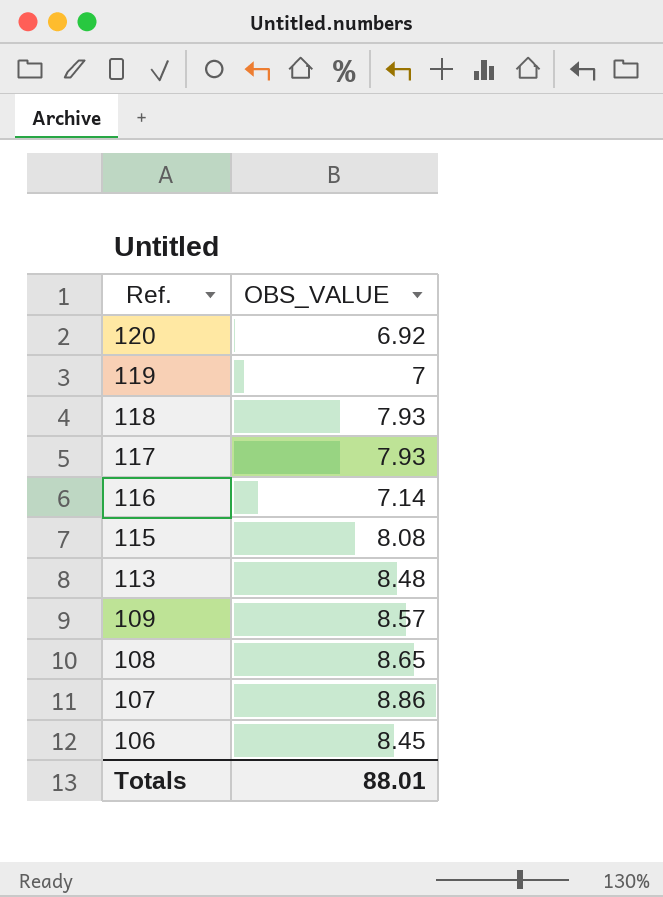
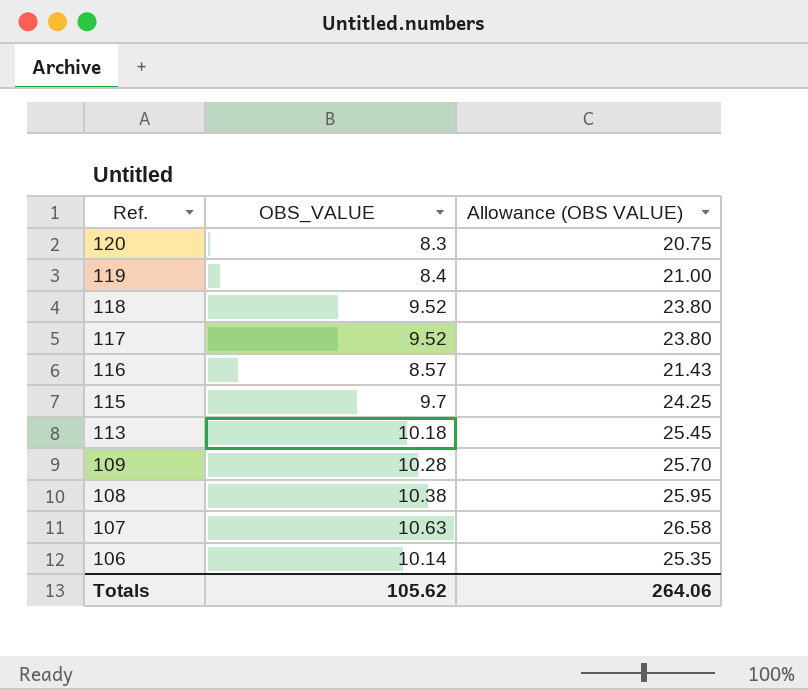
column Allowance (OBS VALUE) | formula: none -> [OBS_VALUE] * 2.5
120 | OBS_VALUE: 6.92 -> 8.3
119 | OBS_VALUE: 7 -> 8.4
118 | OBS_VALUE: 7.93 -> 9.52
117 | OBS_VALUE: 7.93 -> 9.52
116 | OBS_VALUE: 7.14 -> 8.57
115 | OBS_VALUE: 8.08 -> 9.7
113 | OBS_VALUE: 8.48 -> 10.18
109 | OBS_VALUE: 8.57 -> 10.28
108 | OBS_VALUE: 8.65 -> 10.38
107 | OBS_VALUE: 8.86 -> 10.63
106 | OBS_VALUE: 8.45 -> 10.14
Totals | OBS_VALUE: 88.01 -> 105.62

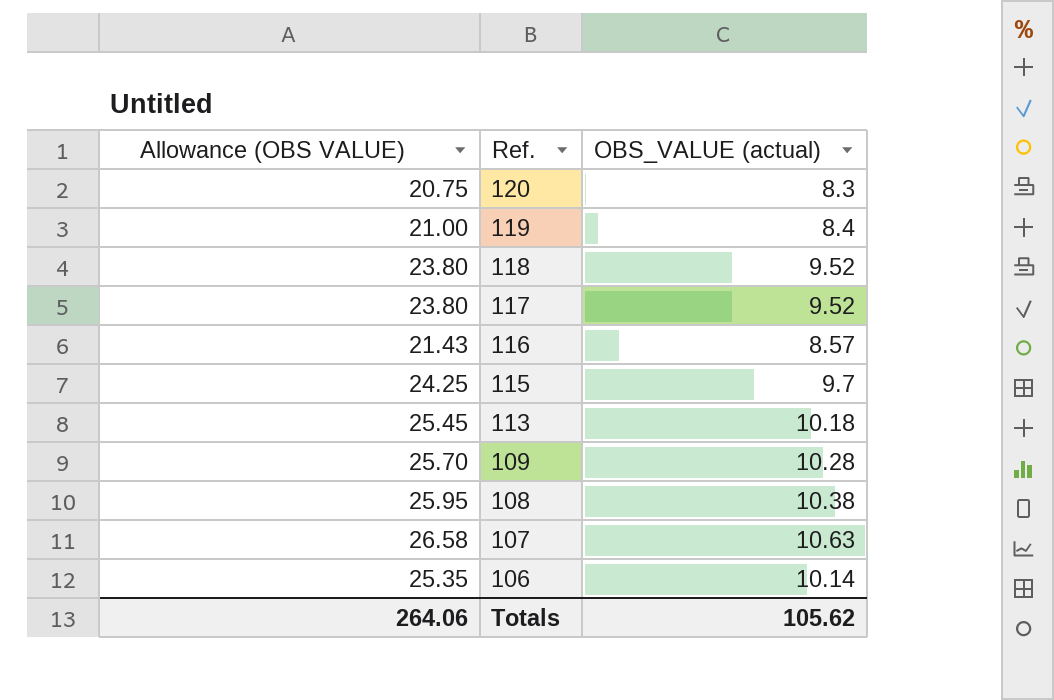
column Allowance (OBS VALUE) | position: 3 -> 1
column name: OBS_VALUE -> OBS_VALUE (actual)

